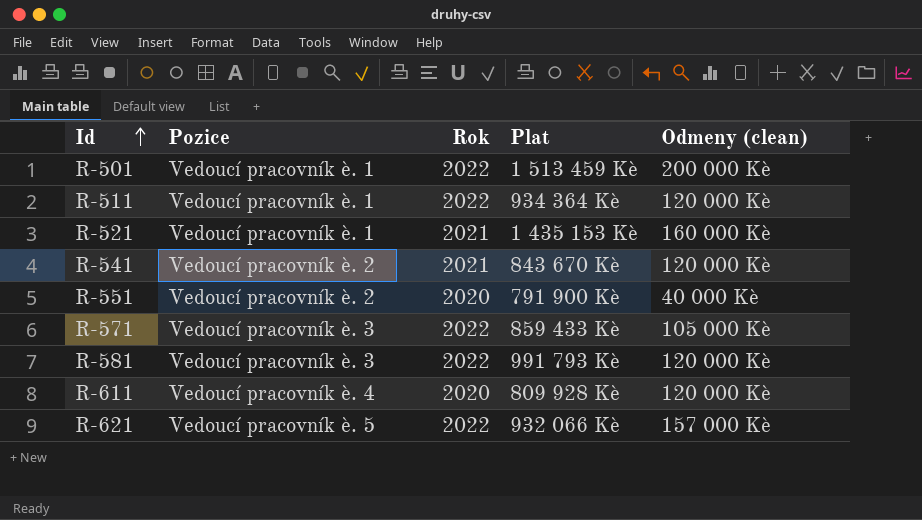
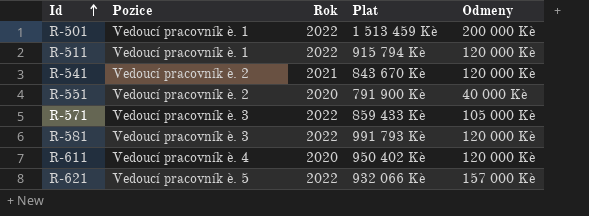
column name: Odmeny (clean) -> Odmeny
row R-521: Vedoucí pracovník è. 1 | 2021 | 1 435 153 Kè | 160 000 Kè -> none
R-511 | Plat: 934 364 Kè -> 915 794 Kè
R-611 | Plat: 809 928 Kè -> 950 402 Kè

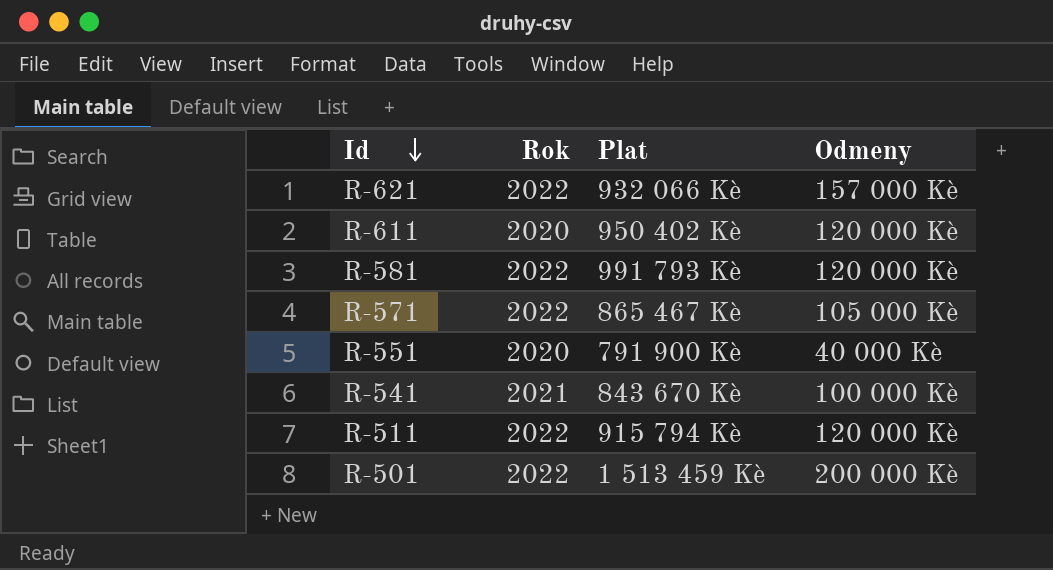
row order: Id ascending -> Id descending
column Pozice | position: 2 -> none
R-571 | Plat: 859 433 Kè -> 865 467 Kè
R-541 | Odmeny: 120 000 Kè -> 100 000 Kè

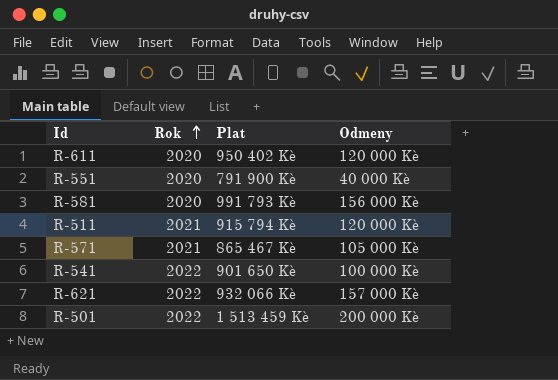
row order: Id descending -> Rok ascending
R-581 | Rok: 2022 -> 2020
R-581 | Odmeny: 120 000 Kè -> 156 000 Kè
R-511 | Rok: 2022 -> 2021
R-571 | Rok: 2022 -> 2021
R-541 | Rok: 2021 -> 2022
R-541 | Plat: 843 670 Kè -> 901 650 Kè

